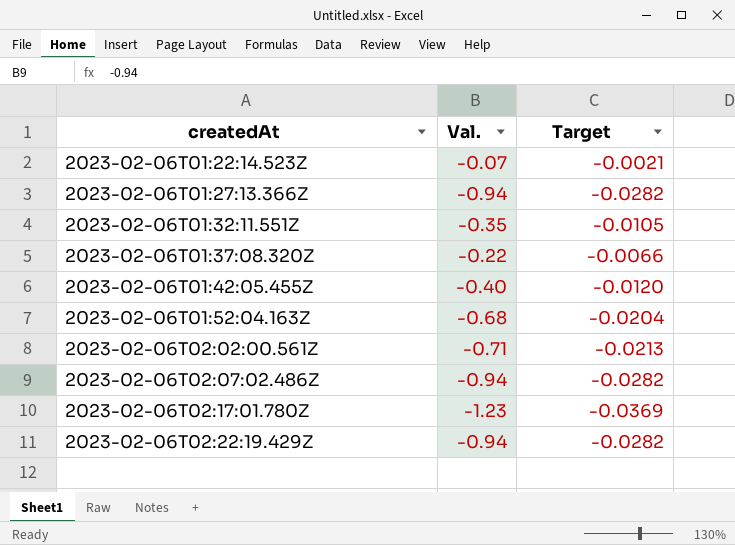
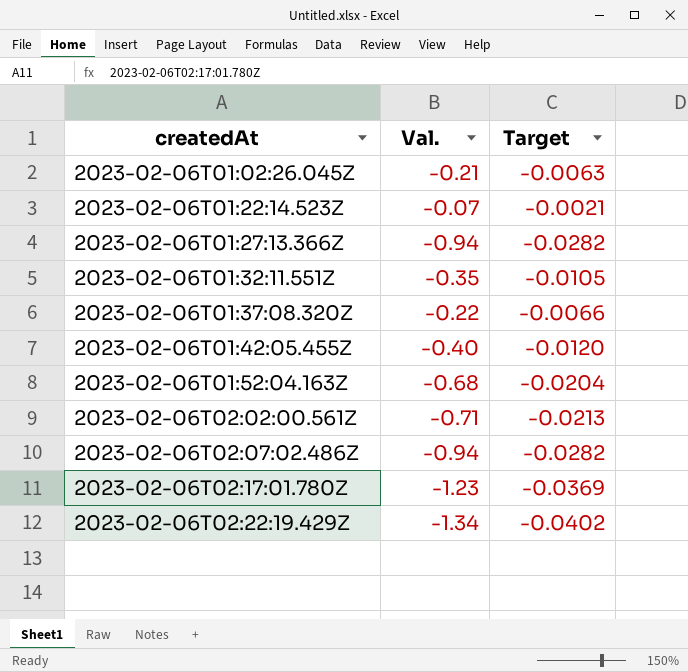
row 2023-02-06T01:02:26.045Z: none -> -0.21 | -0.0063
2023-02-06T02:22:19.429Z | Val.: -0.94 -> -1.34
2023-02-06T02:22:19.429Z | Target: -0.0282 -> -0.0402

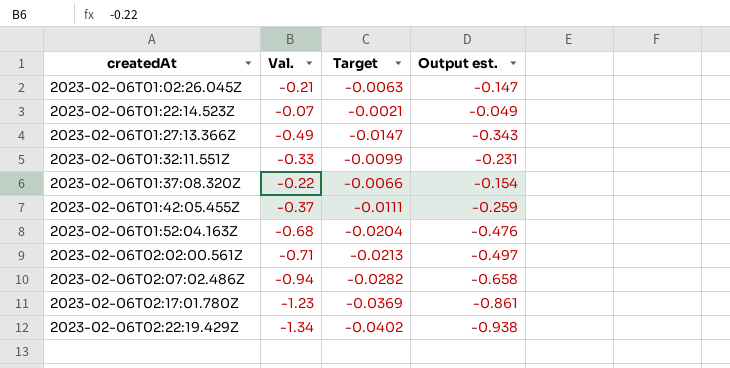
column Output est. | formula: none -> [Val.] * 0.7
2023-02-06T01:27:13.366Z | Val.: -0.94 -> -0.49
2023-02-06T01:27:13.366Z | Target: -0.0282 -> -0.0147
2023-02-06T01:32:11.551Z | Val.: -0.35 -> -0.33
2023-02-06T01:32:11.551Z | Target: -0.0105 -> -0.0099
2023-02-06T01:42:05.455Z | Val.: -0.40 -> -0.37
2023-02-06T01:42:05.455Z | Target: -0.0120 -> -0.0111

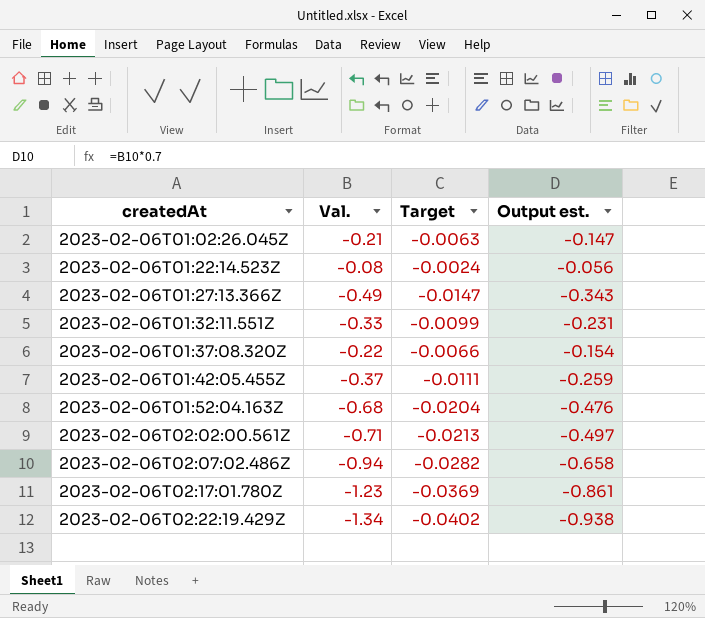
2023-02-06T01:22:14.523Z | Val.: -0.07 -> -0.08
2023-02-06T01:22:14.523Z | Target: -0.0021 -> -0.0024
2023-02-06T01:22:14.523Z | Output est.: -0.049 -> -0.056

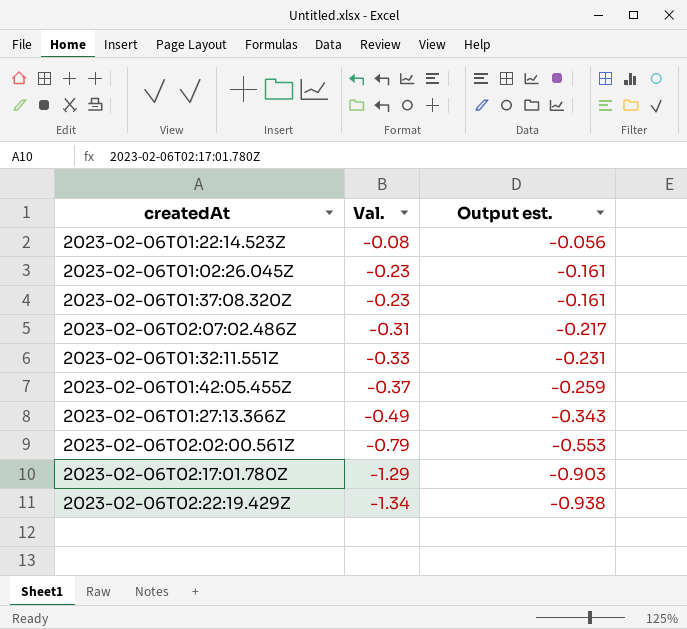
row order: createdAt ascending -> Val. descending
column Target | formula: [Val.] * 0.03 -> none
row 2023-02-06T01:52:04.163Z: -0.68 | -0.0204 | -0.476 -> none
2023-02-06T01:02:26.045Z | Val.: -0.21 -> -0.23
2023-02-06T01:02:26.045Z | Output est.: -0.147 -> -0.161
2023-02-06T01:37:08.320Z | Val.: -0.22 -> -0.23
2023-02-06T01:37:08.320Z | Output est.: -0.154 -> -0.161
2023-02-06T02:07:02.486Z | Val.: -0.94 -> -0.31
2023-02-06T02:07:02.486Z | Output est.: -0.658 -> -0.217
2023-02-06T02:02:00.561Z | Val.: -0.71 -> -0.79
2023-02-06T02:02:00.561Z | Output est.: -0.497 -> -0.553
2023-02-06T02:17:01.780Z | Val.: -1.23 -> -1.29
2023-02-06T02:17:01.780Z | Output est.: -0.861 -> -0.903

